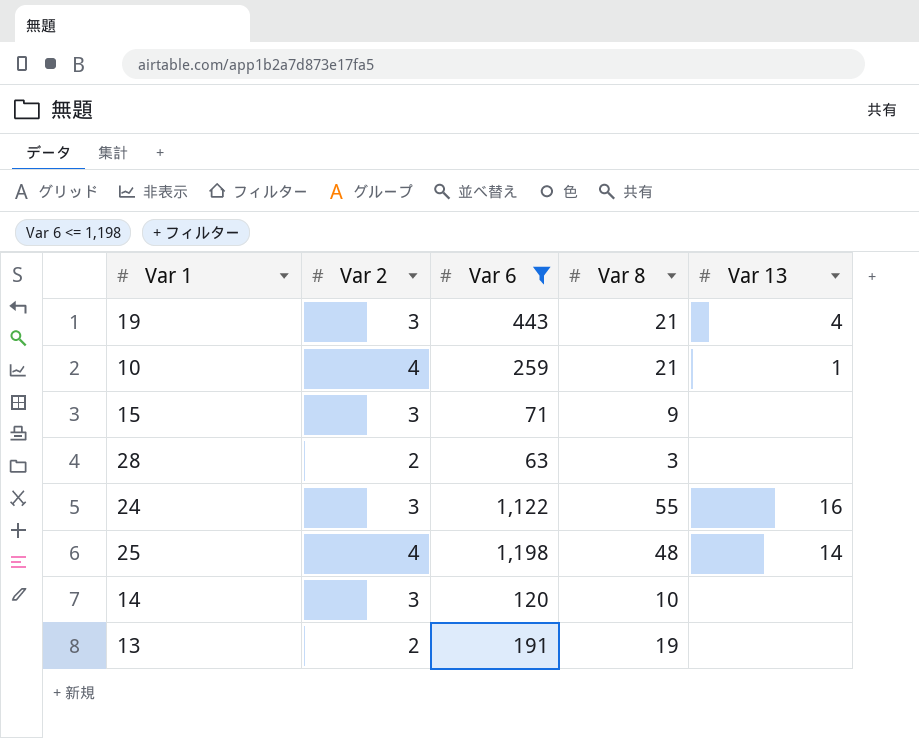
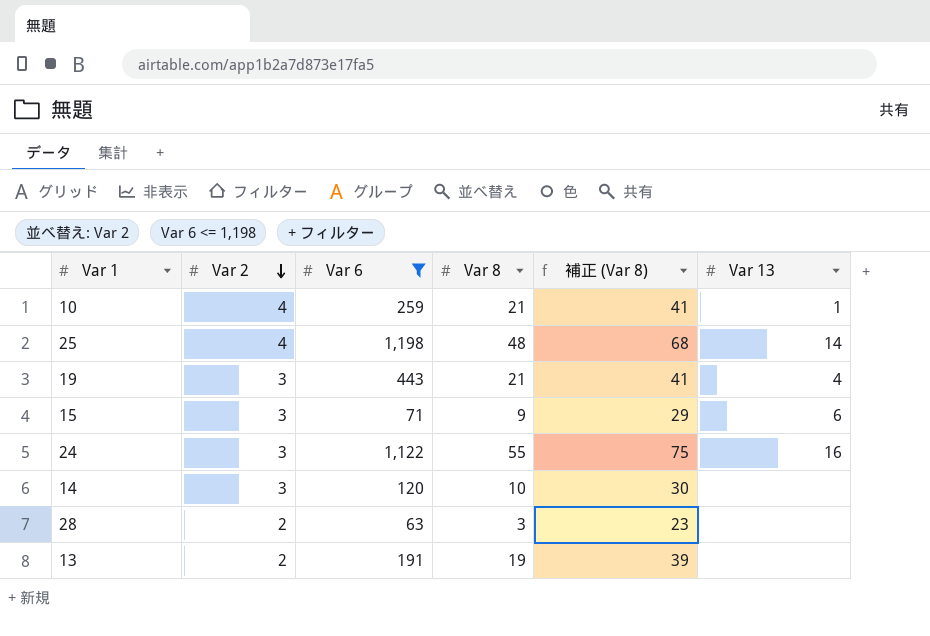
row order: none -> Var 2 descending
column 補正 (Var 8) | formula: none -> [Var 8] + 20
15 | Var 13: none -> 6

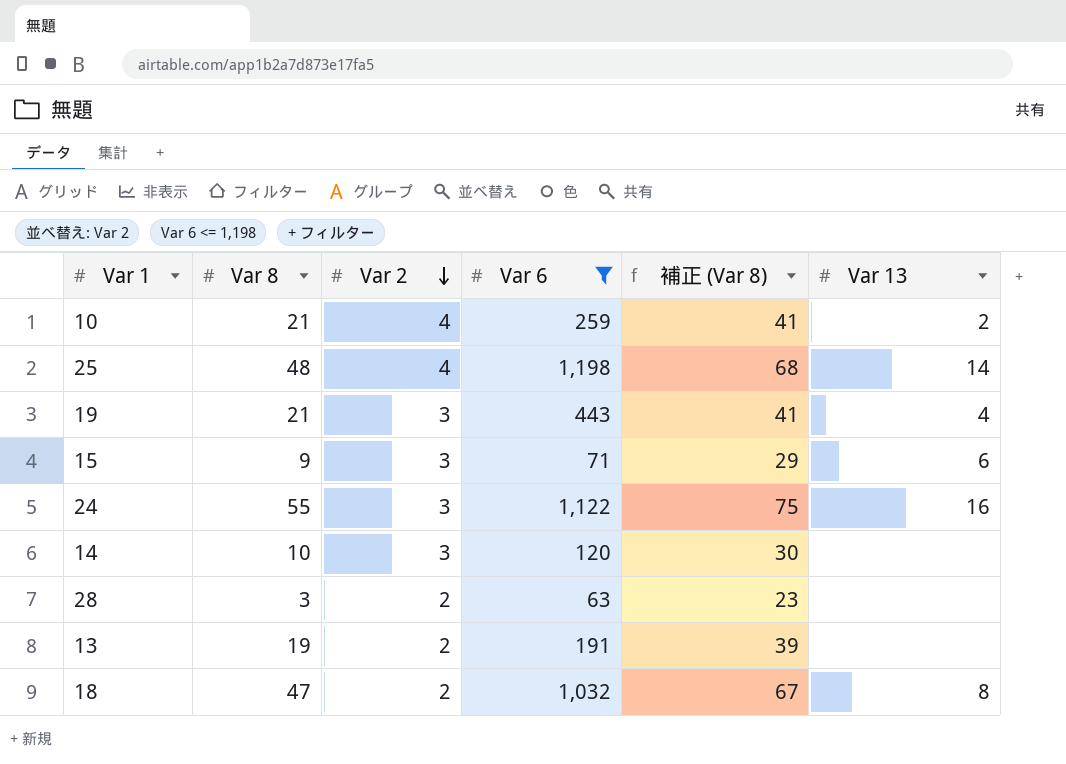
column Var 8 | position: 4 -> 2
10 | Var 13: 1 -> 2
row 18: none -> 47 | 2 | 1,032 | 67 | 8

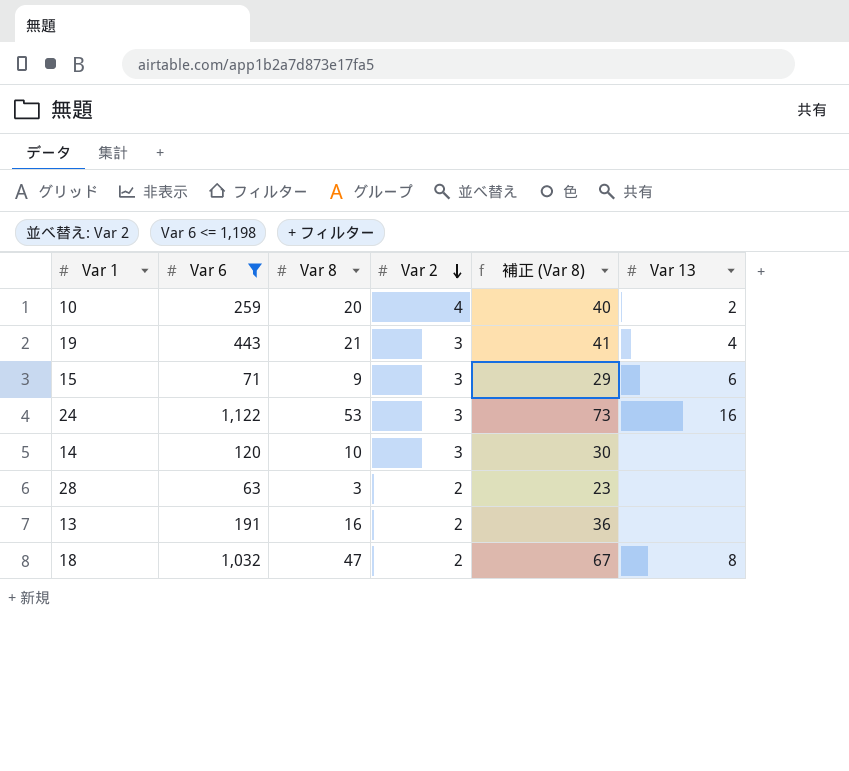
column Var 6 | position: 4 -> 2
row 25: 48 | 4 | 1,198 | 68 | 14 -> none
10 | Var 8: 21 -> 20
10 | 補正 (Var 8): 41 -> 40
24 | Var 8: 55 -> 53
24 | 補正 (Var 8): 75 -> 73
13 | Var 8: 19 -> 16
13 | 補正 (Var 8): 39 -> 36

